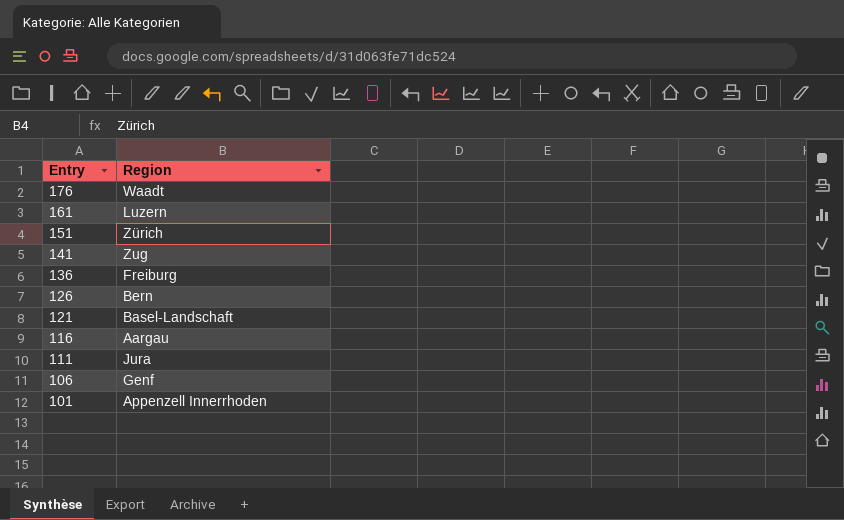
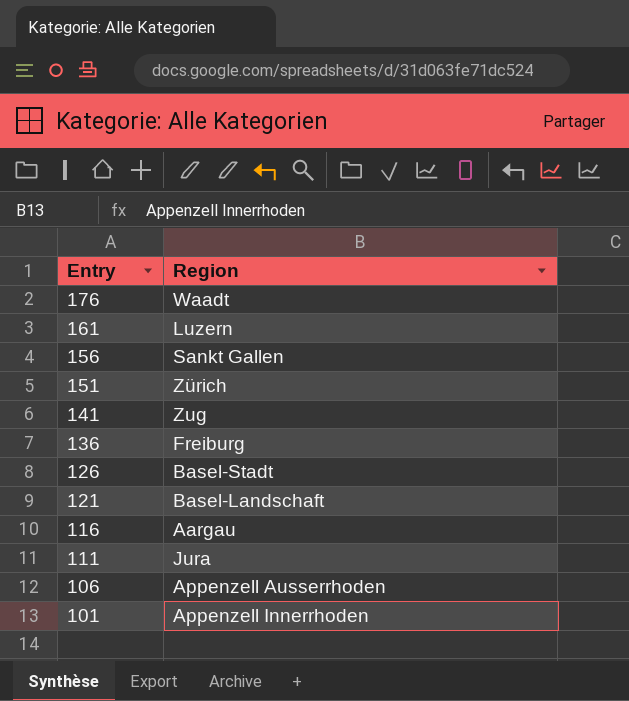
row 156: none -> Sankt Gallen
126 | Region: Bern -> Basel-Stadt
106 | Region: Genf -> Appenzell Ausserrhoden

